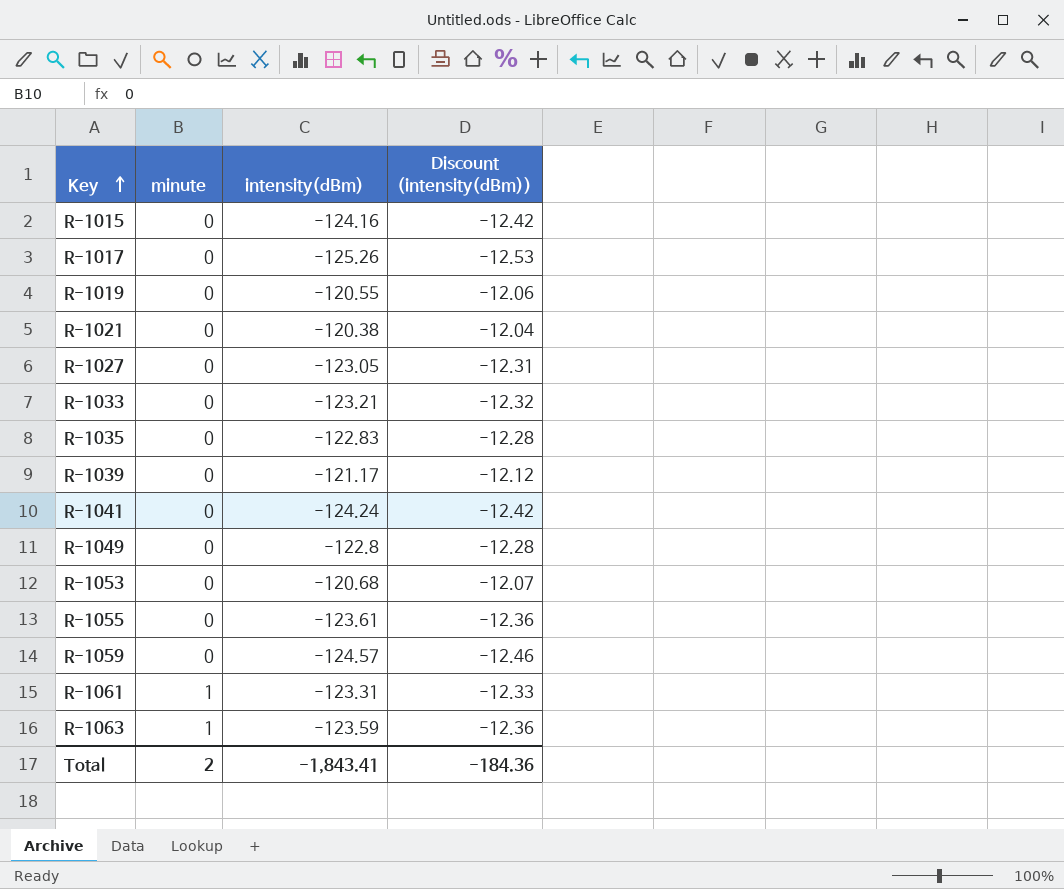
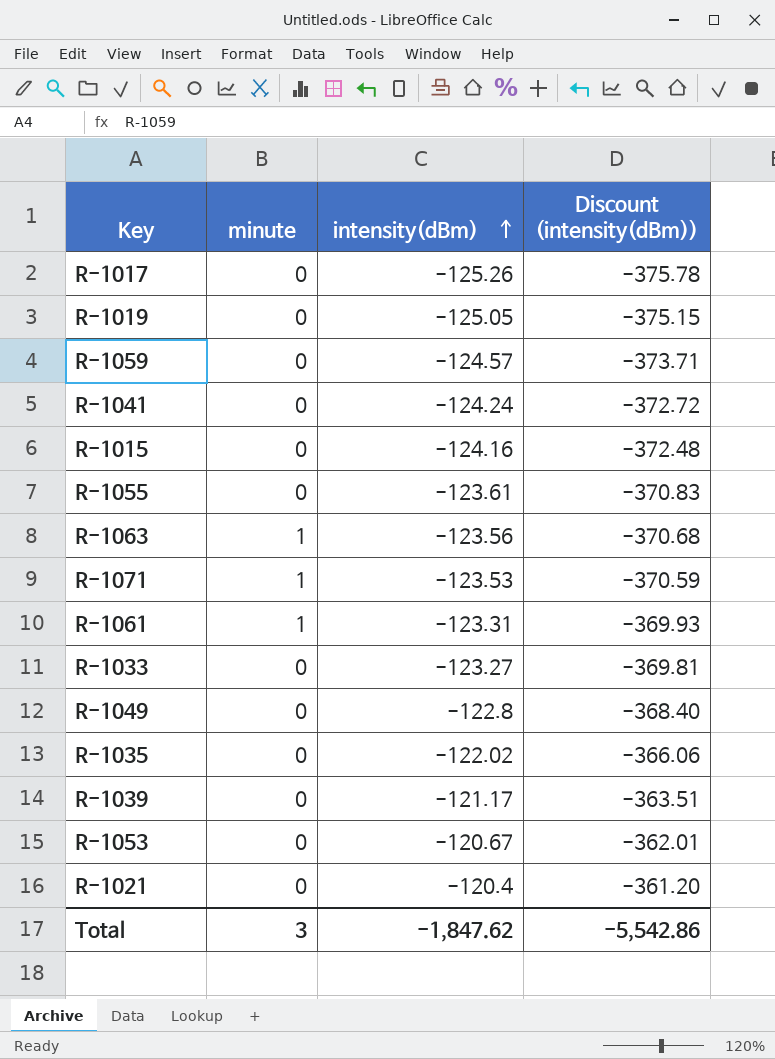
row order: Key ascending -> intensity(dBm) ascending
column Discount (intensity(dBm)) | formula: [intensity(dBm)] * 0.1 -> [intensity(dBm)] * 3
row R-1027: 0 | -123.05 | -12.31 -> none
R-1019 | intensity(dBm): -120.55 -> -125.05
R-1063 | intensity(dBm): -123.59 -> -123.56
row R-1071: none -> 1 | -123.53 | -370.59
R-1033 | intensity(dBm): -123.21 -> -123.27
R-1035 | intensity(dBm): -122.83 -> -122.02
R-1053 | intensity(dBm): -120.68 -> -120.67
R-1021 | intensity(dBm): -120.38 -> -120.4
Total | minute: 2 -> 3
Total | intensity(dBm): -1,843.41 -> -1,847.62
Total | Discount (intensity(dBm)): -184.36 -> -5,542.86

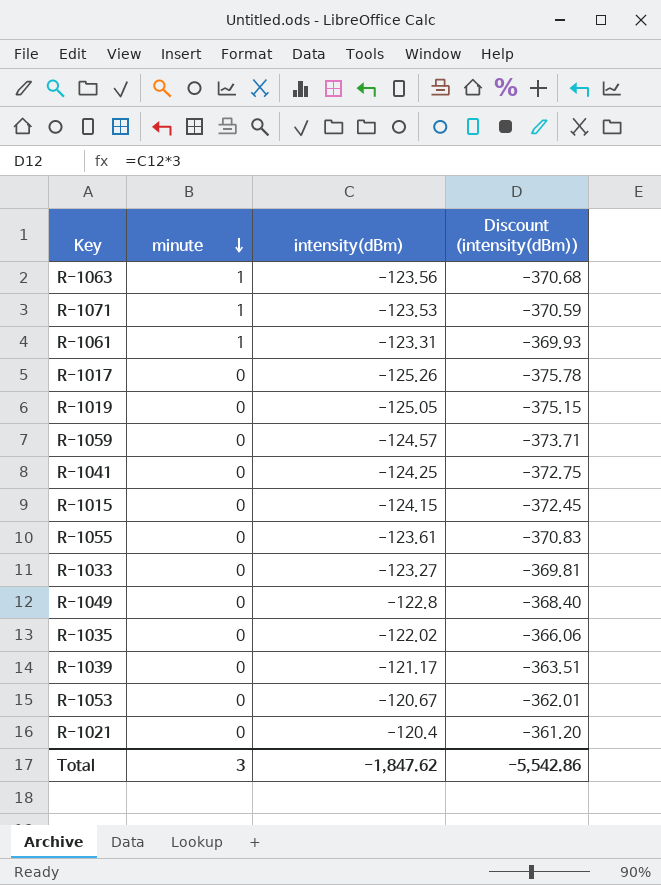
row order: intensity(dBm) ascending -> minute descending
R-1041 | intensity(dBm): -124.24 -> -124.25
R-1041 | Discount (intensity(dBm)): -372.72 -> -372.75
R-1015 | intensity(dBm): -124.16 -> -124.15
R-1015 | Discount (intensity(dBm)): -372.48 -> -372.45

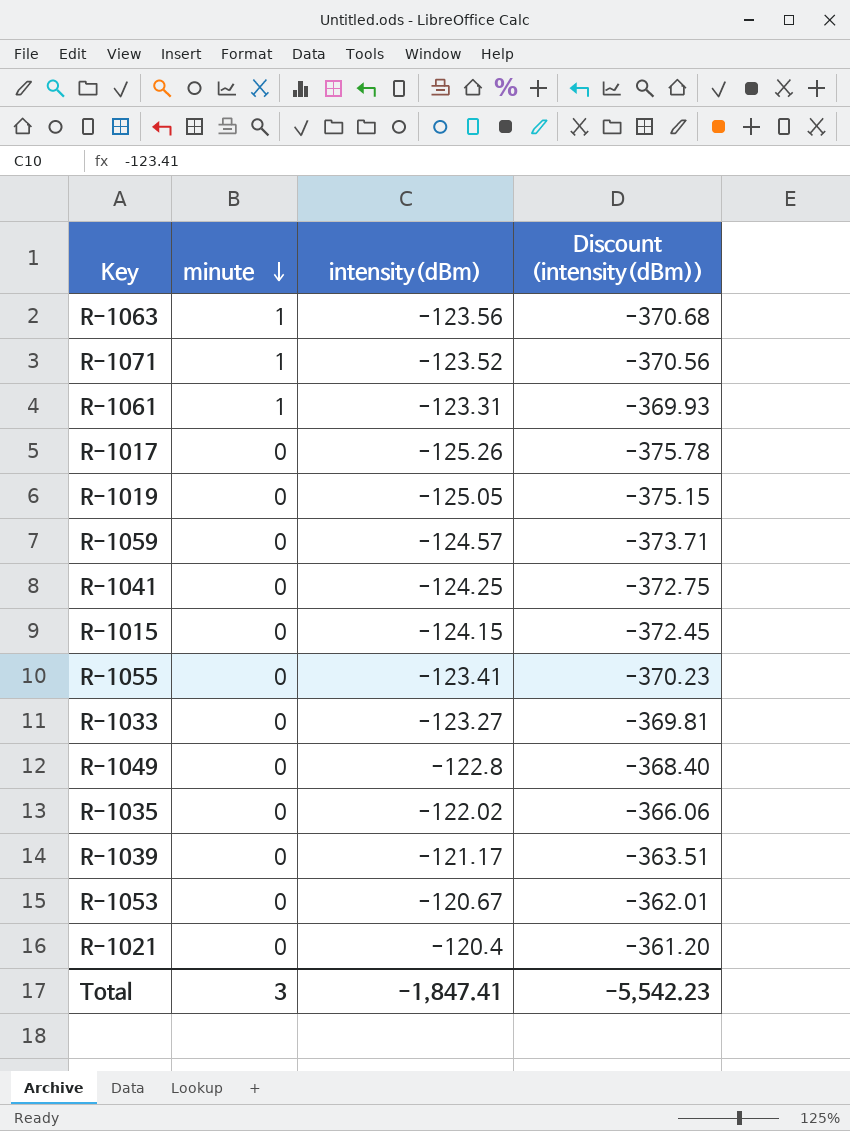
R-1071 | intensity(dBm): -123.53 -> -123.52
R-1071 | Discount (intensity(dBm)): -370.59 -> -370.56
R-1055 | intensity(dBm): -123.61 -> -123.41
R-1055 | Discount (intensity(dBm)): -370.83 -> -370.23
Total | intensity(dBm): -1,847.62 -> -1,847.41
Total | Discount (intensity(dBm)): -5,542.86 -> -5,542.23

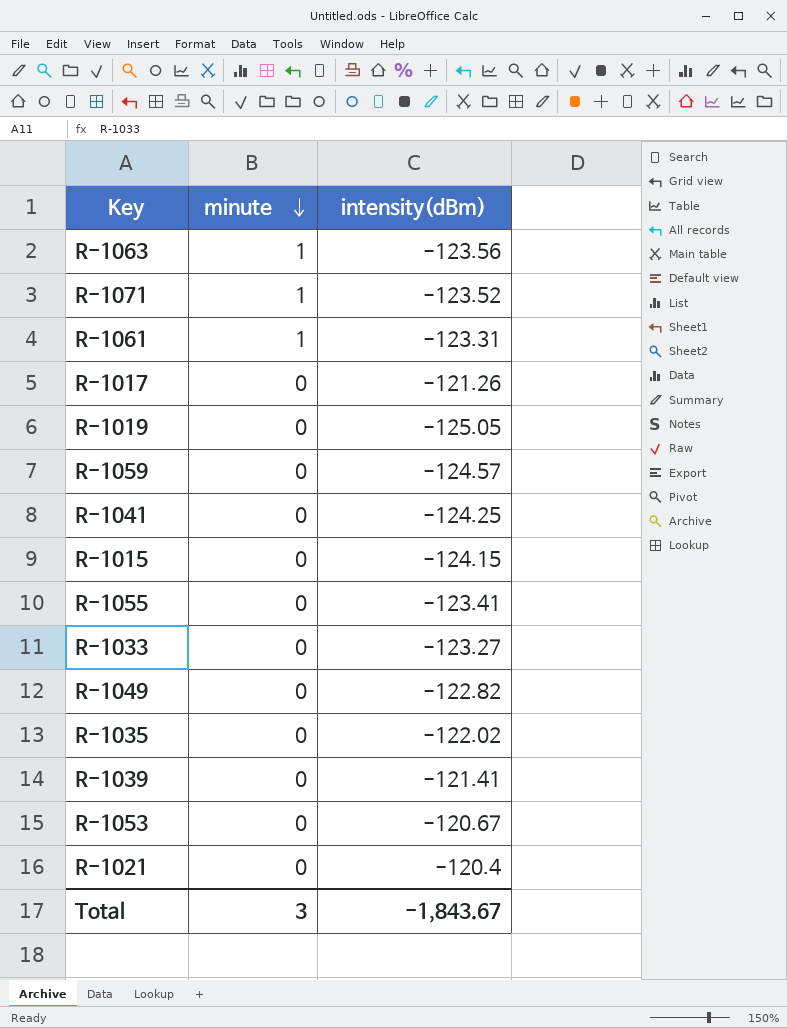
column Discount (intensity(dBm)) | formula: [intensity(dBm)] * 3 -> none
R-1017 | intensity(dBm): -125.26 -> -121.26
R-1049 | intensity(dBm): -122.8 -> -122.82
R-1039 | intensity(dBm): -121.17 -> -121.41
Total | intensity(dBm): -1,847.41 -> -1,843.67

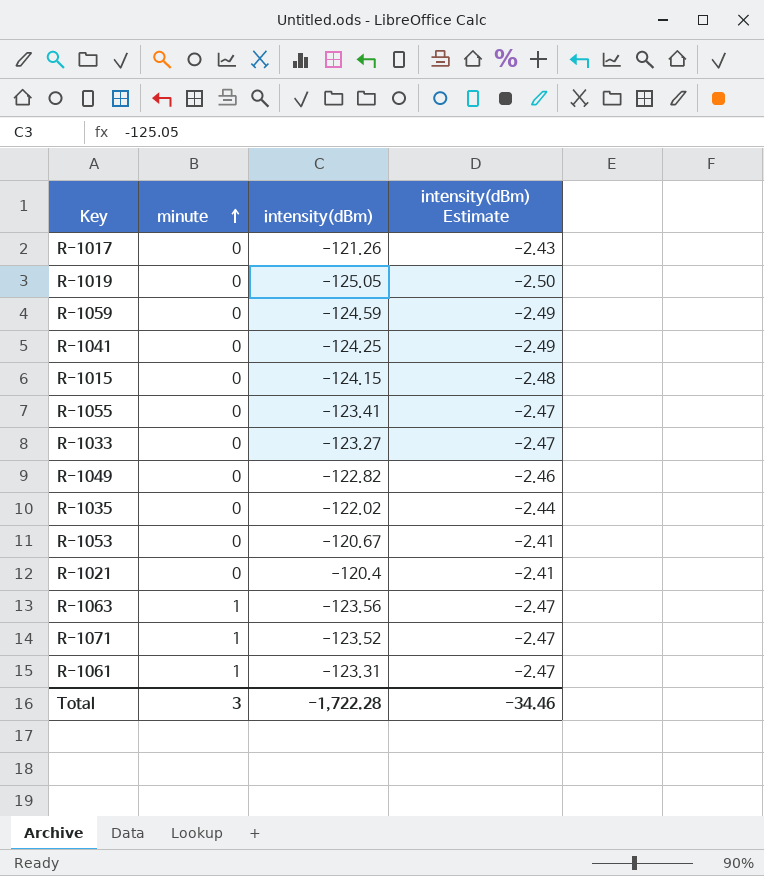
row order: minute descending -> minute ascending
column intensity(dBm) Estimate | formula: none -> [intensity(dBm)] * 0.02
row R-1039: 0 | -121.41 -> none
R-1059 | intensity(dBm): -124.57 -> -124.59
Total | intensity(dBm): -1,843.67 -> -1,722.28

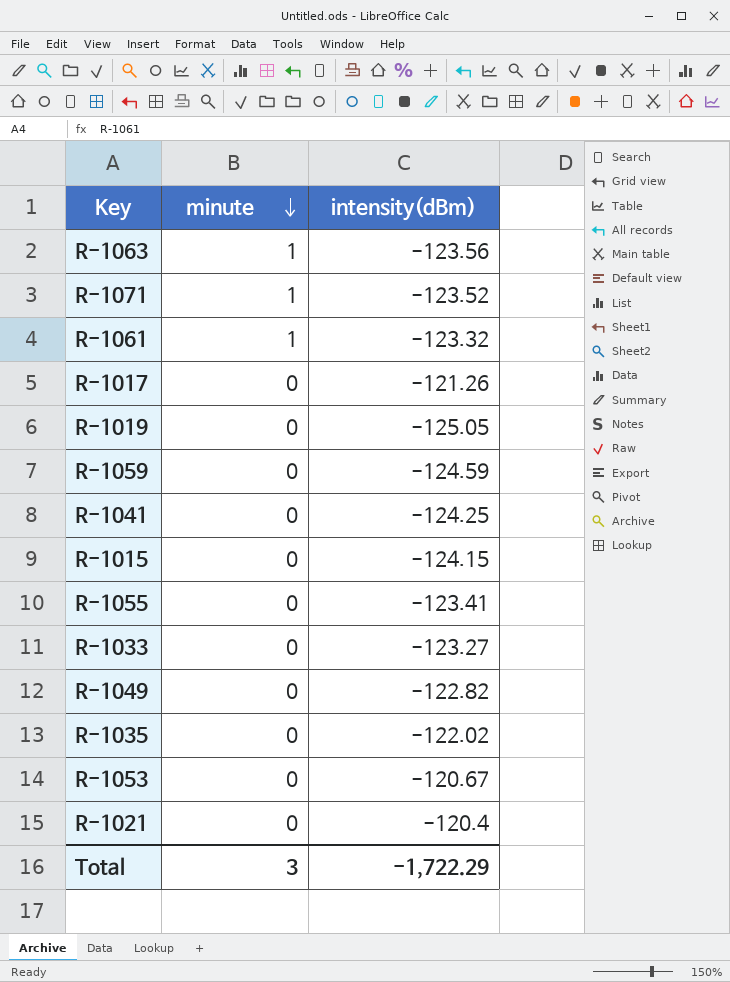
row order: minute ascending -> minute descending
column intensity(dBm) Estimate | formula: [intensity(dBm)] * 0.02 -> none
R-1061 | intensity(dBm): -123.31 -> -123.32
Total | intensity(dBm): -1,722.28 -> -1,722.29

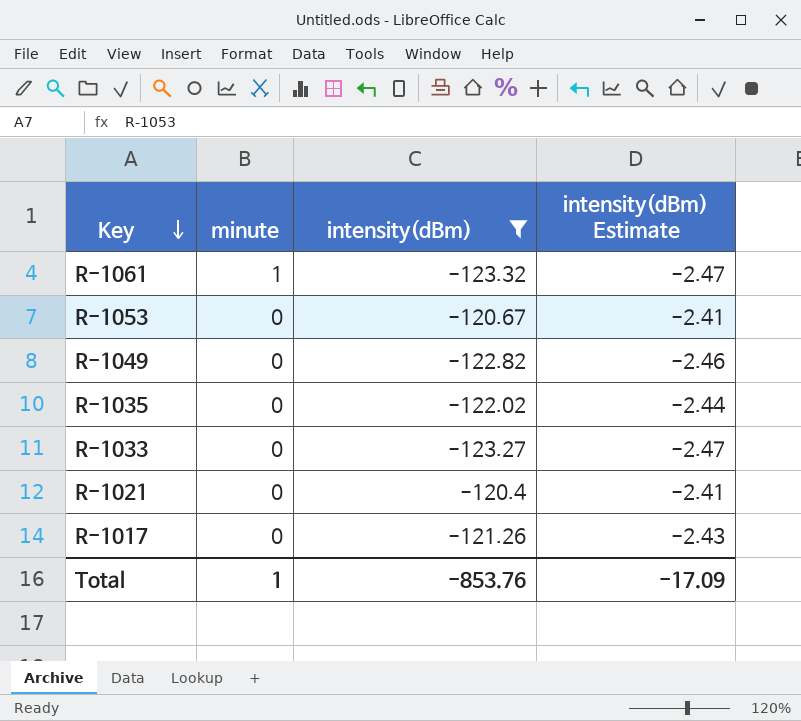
filter: none -> intensity(dBm) >= -123.32
row order: minute descending -> Key descending
column intensity(dBm) Estimate | formula: none -> [intensity(dBm)] * 0.02
Total | minute: 3 -> 1
Total | intensity(dBm): -1,722.29 -> -853.76

